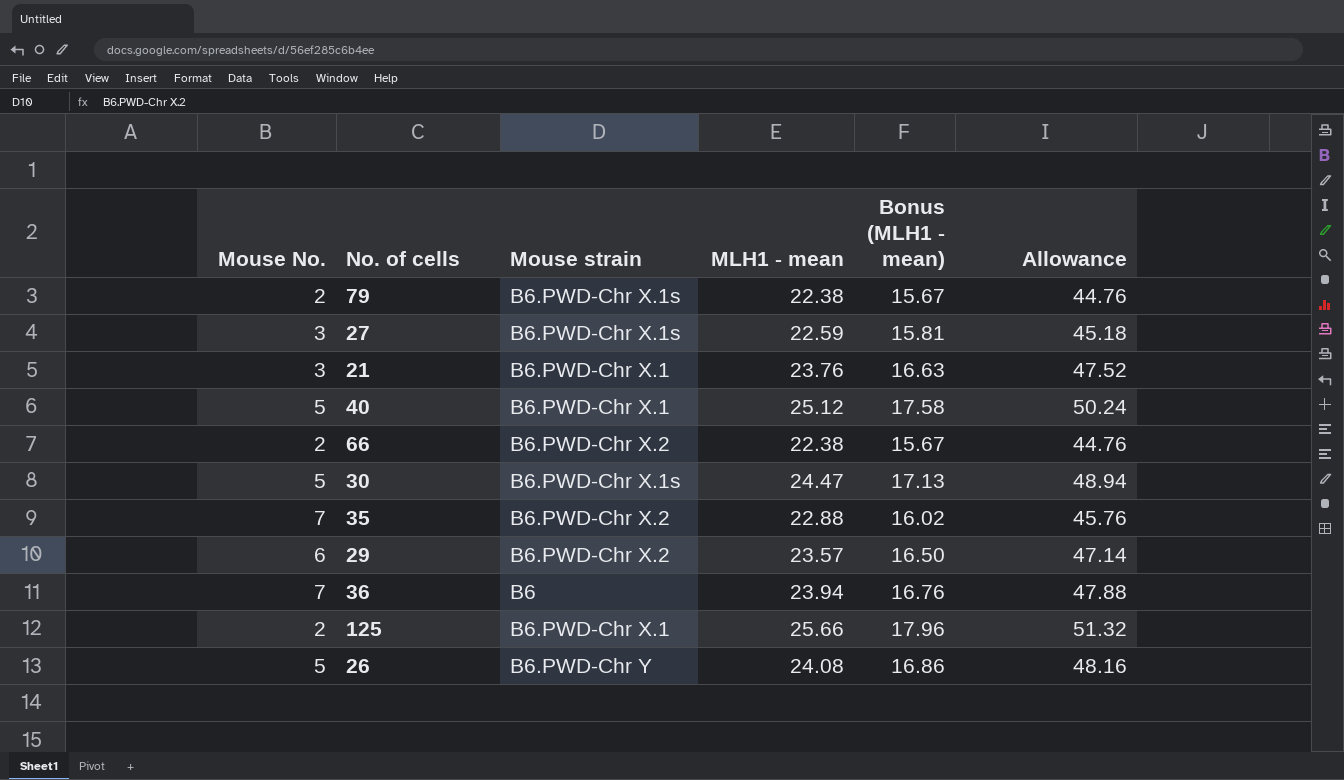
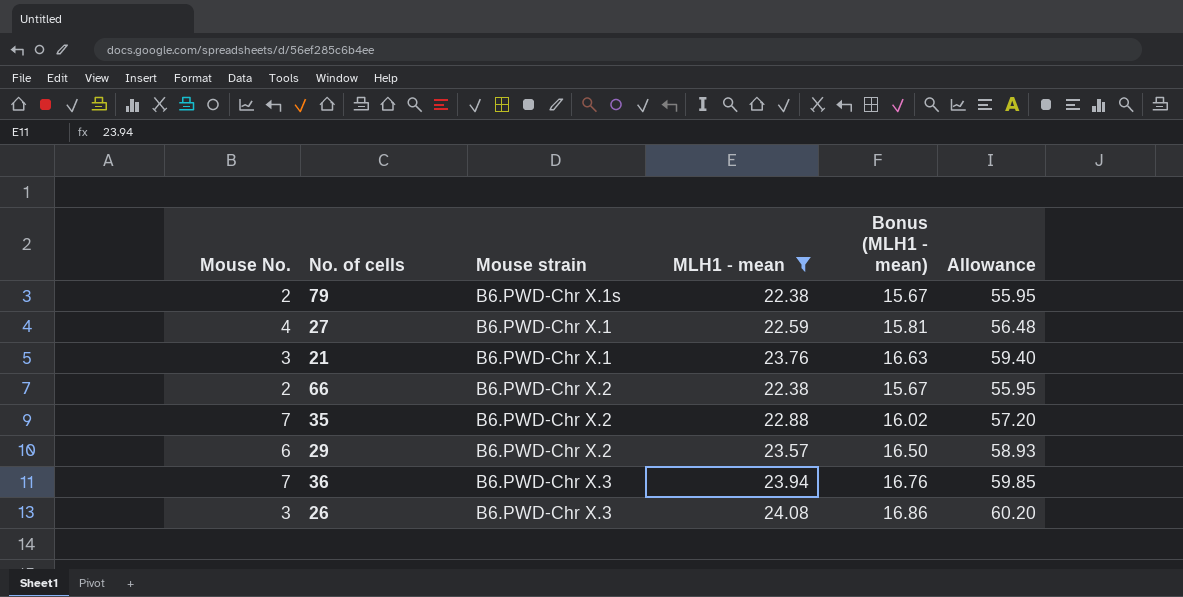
filter: none -> MLH1 - mean <= 24.08
column Allowance | formula: [MLH1 - mean] * 2 -> [MLH1 - mean] * 2.5
27 | Mouse No.: 3 -> 4
27 | Mouse strain: B6.PWD-Chr X.1s -> B6.PWD-Chr X.1
36 | Mouse strain: B6 -> B6.PWD-Chr X.3
26 | Mouse No.: 5 -> 3
26 | Mouse strain: B6.PWD-Chr Y -> B6.PWD-Chr X.3

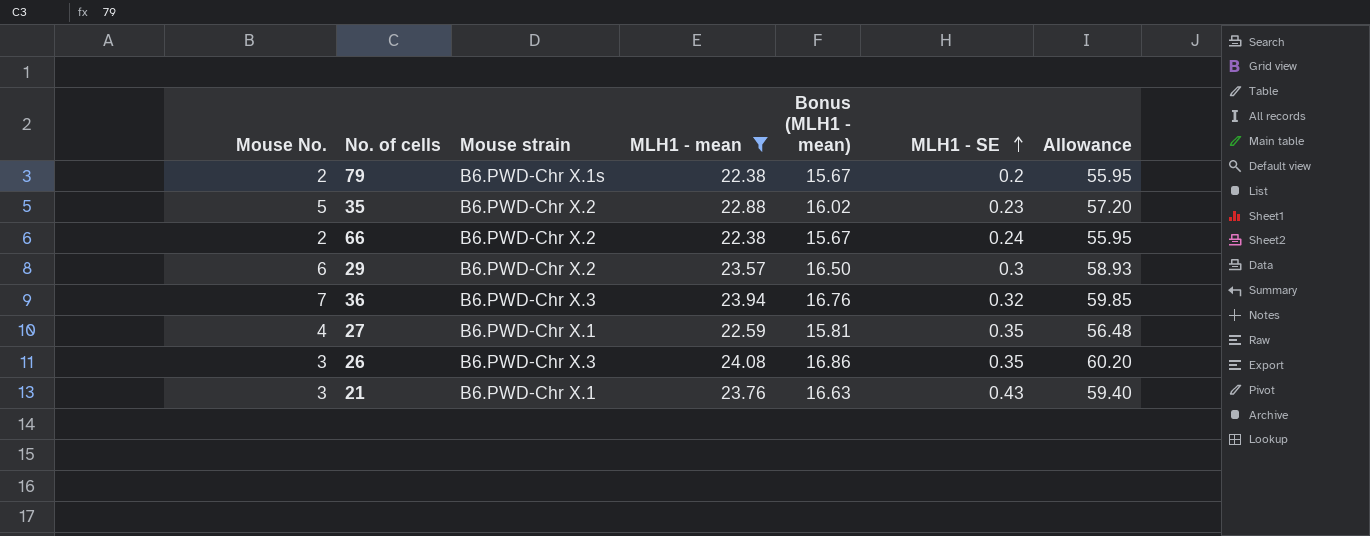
row order: none -> MLH1 - SE ascending
column MLH1 - SE | position: none -> 6
35 | Mouse No.: 7 -> 5

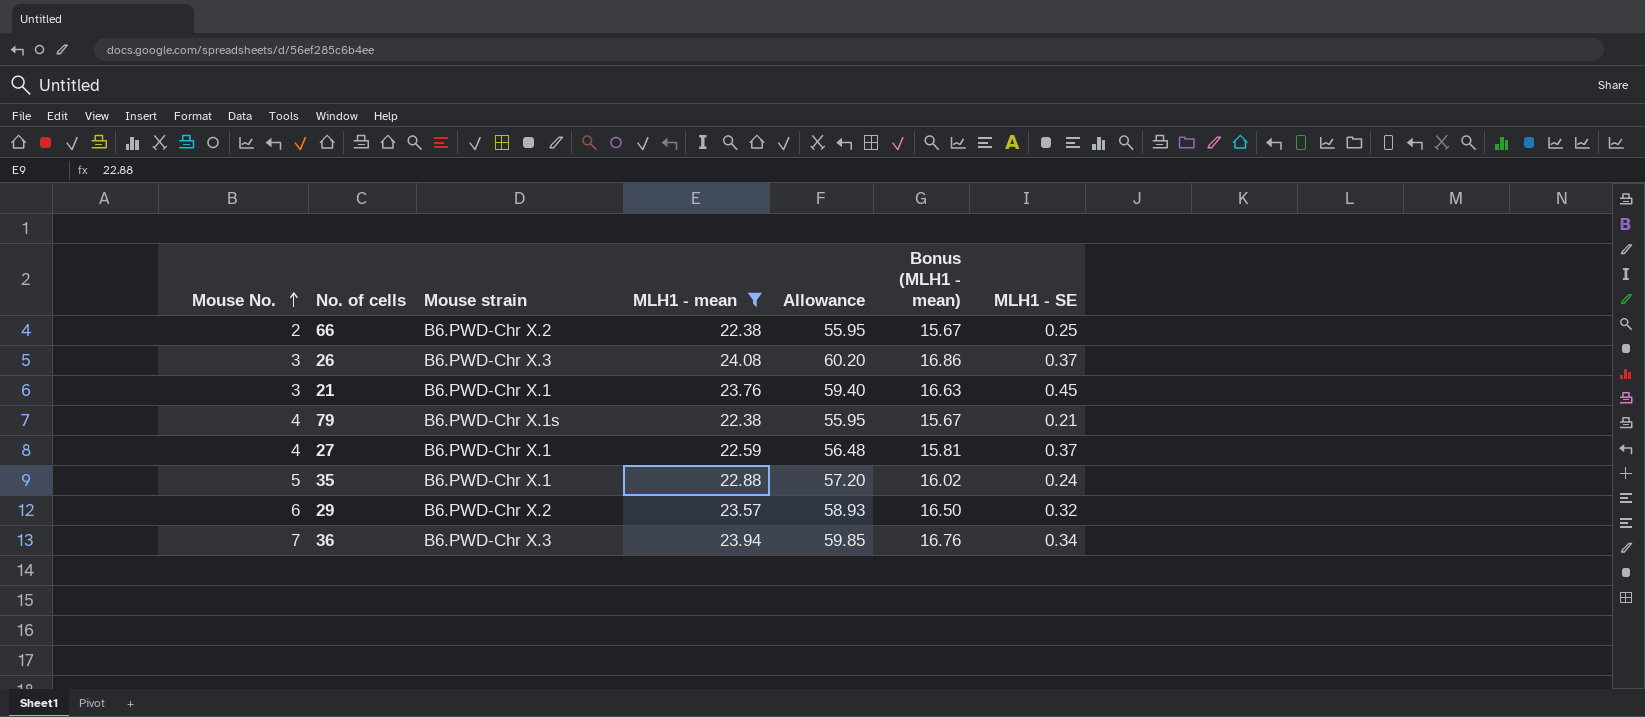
row order: MLH1 - SE ascending -> Mouse No. ascending
column Allowance | position: 7 -> 5
66 | MLH1 - SE: 0.24 -> 0.25
26 | MLH1 - SE: 0.35 -> 0.37
21 | MLH1 - SE: 0.43 -> 0.45
79 | Mouse No.: 2 -> 4
79 | MLH1 - SE: 0.2 -> 0.21
27 | MLH1 - SE: 0.35 -> 0.37
35 | Mouse strain: B6.PWD-Chr X.2 -> B6.PWD-Chr X.1
35 | MLH1 - SE: 0.23 -> 0.24
29 | MLH1 - SE: 0.3 -> 0.32
36 | MLH1 - SE: 0.32 -> 0.34

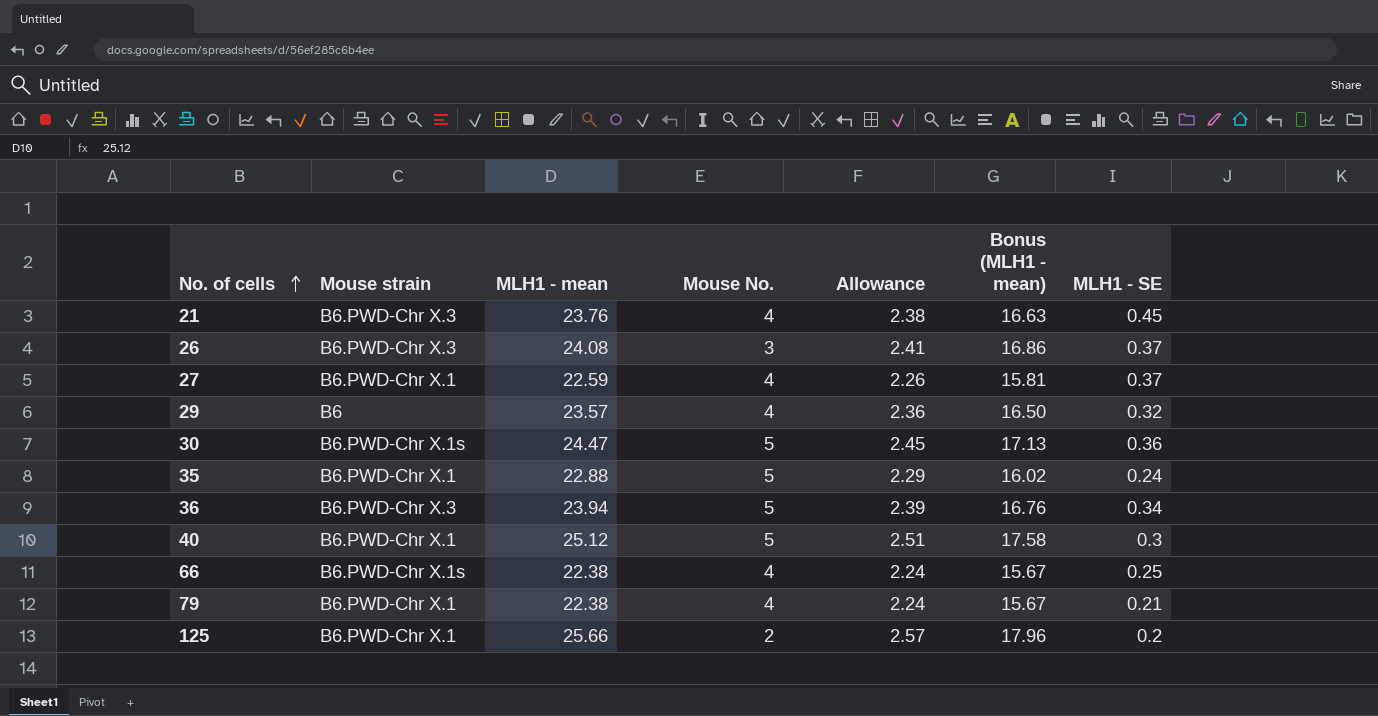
filter: MLH1 - mean <= 24.08 -> none
row order: Mouse No. ascending -> No. of cells ascending
column Mouse No. | position: 1 -> 4
column Allowance | formula: [MLH1 - mean] * 2.5 -> [MLH1 - mean] * 0.1
21 | Mouse strain: B6.PWD-Chr X.1 -> B6.PWD-Chr X.3
21 | Mouse No.: 3 -> 4
29 | Mouse strain: B6.PWD-Chr X.2 -> B6
29 | Mouse No.: 6 -> 4
36 | Mouse No.: 7 -> 5
66 | Mouse strain: B6.PWD-Chr X.2 -> B6.PWD-Chr X.1s
66 | Mouse No.: 2 -> 4
79 | Mouse strain: B6.PWD-Chr X.1s -> B6.PWD-Chr X.1

